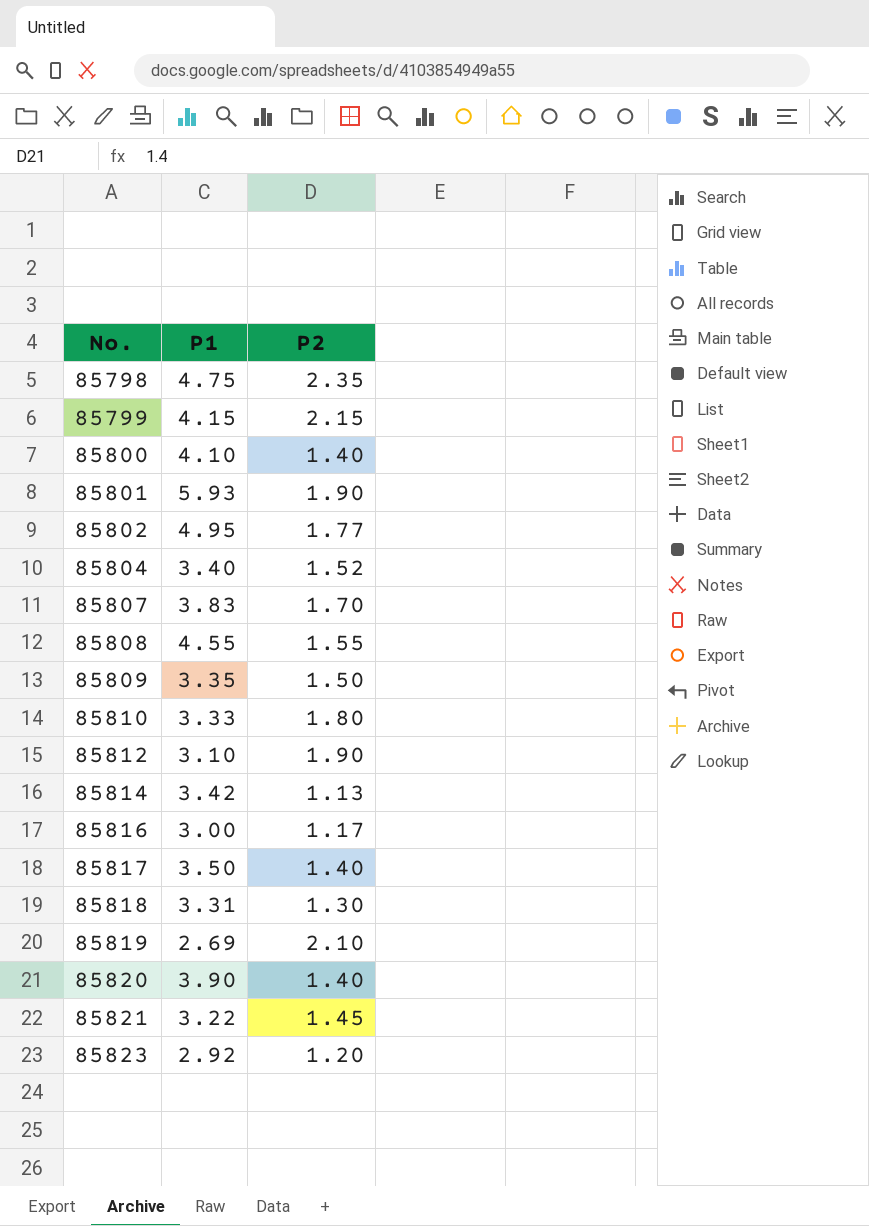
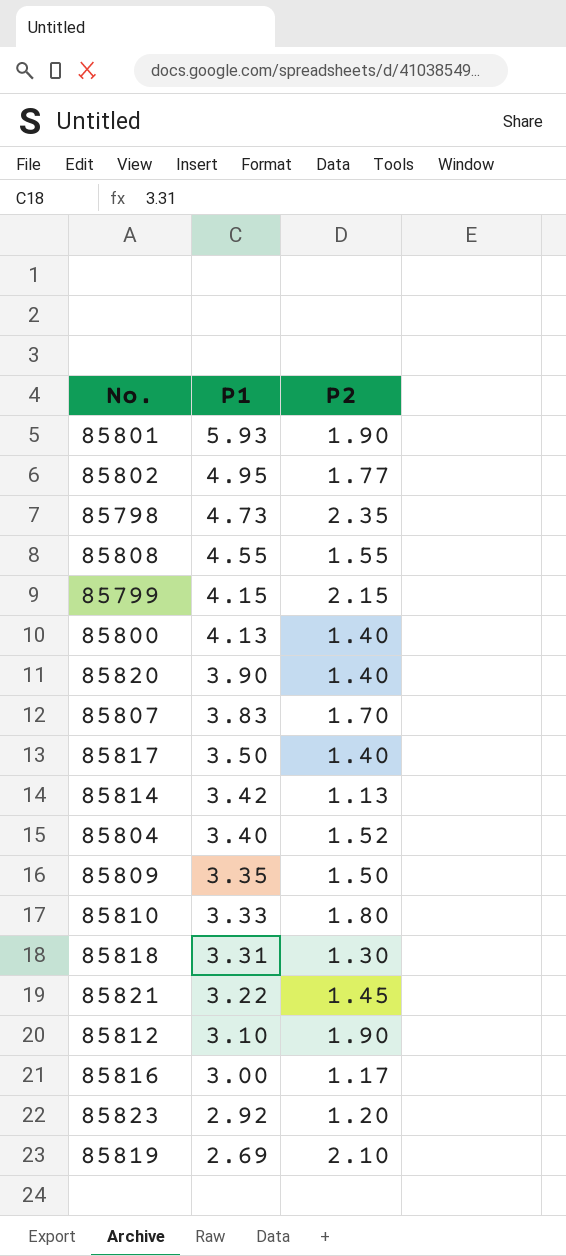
row order: No. ascending -> P1 descending
85798 | P1: 4.75 -> 4.73
85800 | P1: 4.10 -> 4.13

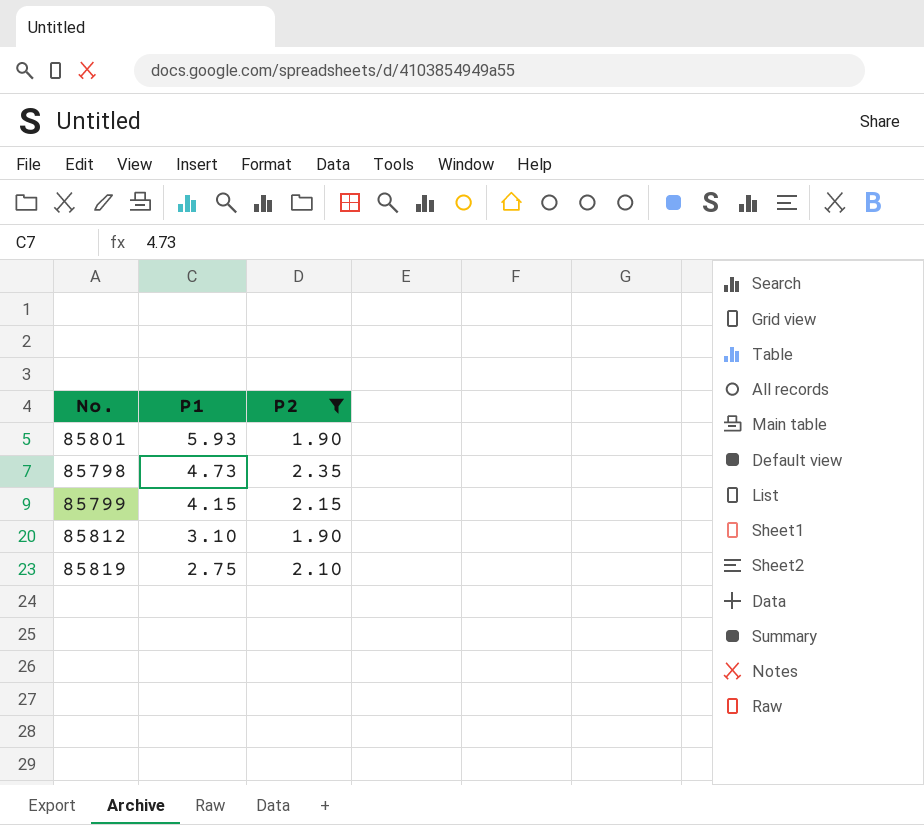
filter: none -> P2 >= 1.90
85819 | P1: 2.69 -> 2.75

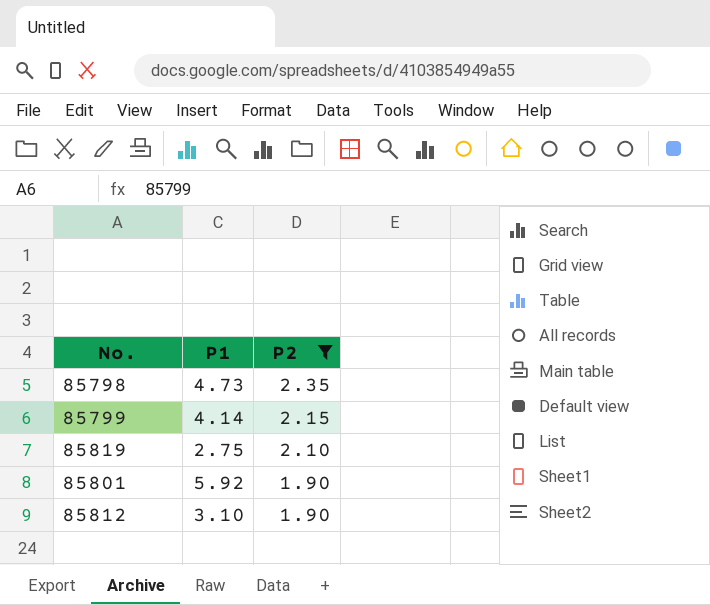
row order: P1 descending -> P2 descending
85799 | P1: 4.15 -> 4.14
85801 | P1: 5.93 -> 5.92

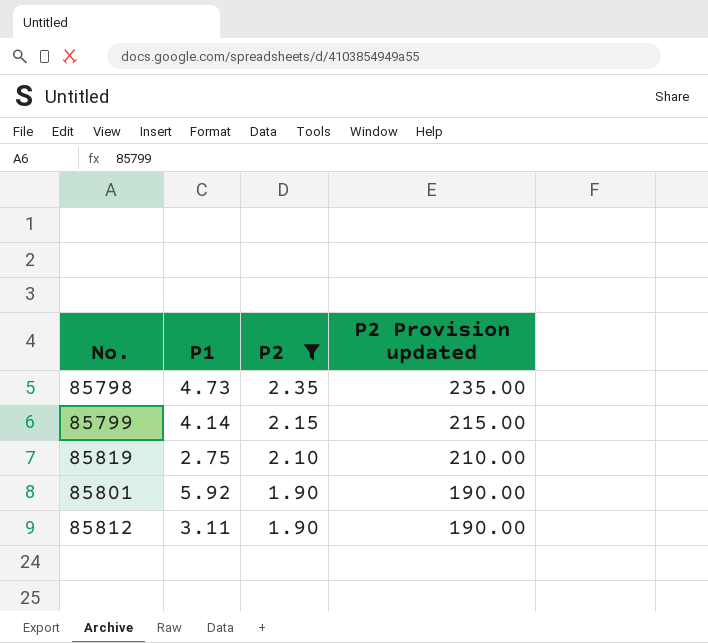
column P2 Provision updated | formula: none -> [P2] * 100
85812 | P1: 3.10 -> 3.11

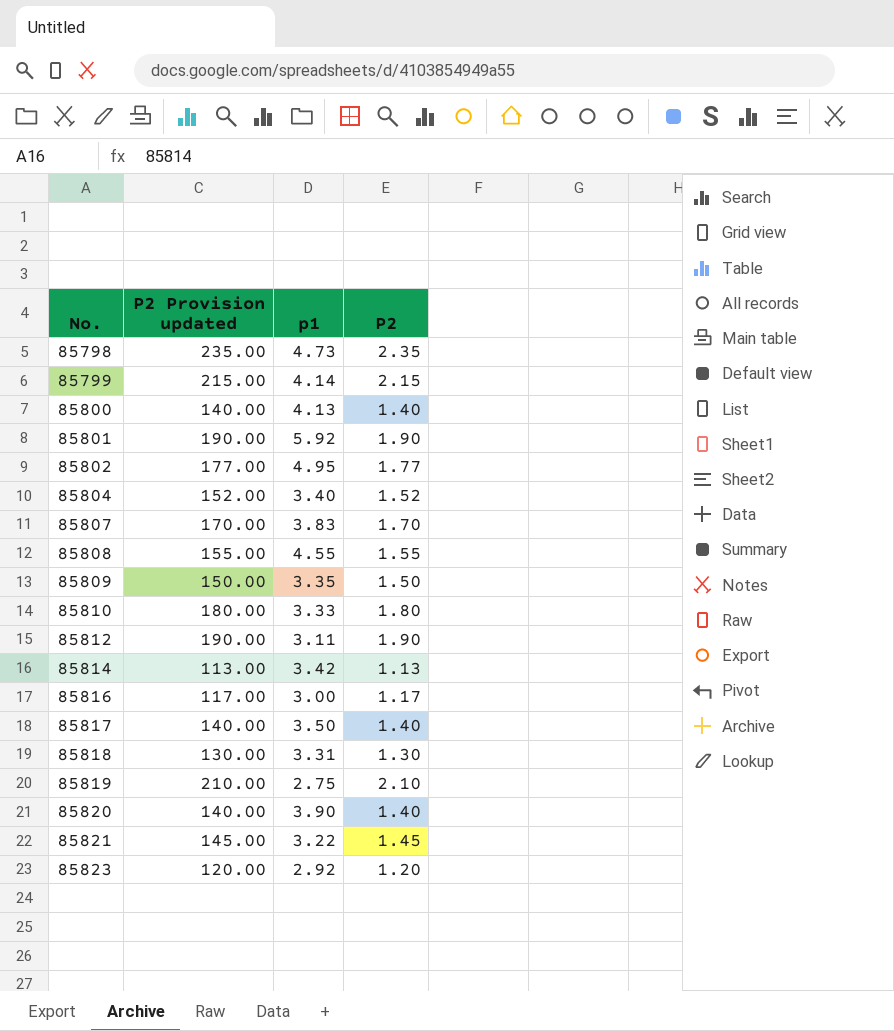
filter: P2 >= 1.90 -> none
row order: P2 descending -> No. ascending
column P2 Provision updated | position: 4 -> 2
column name: P1 -> p1

